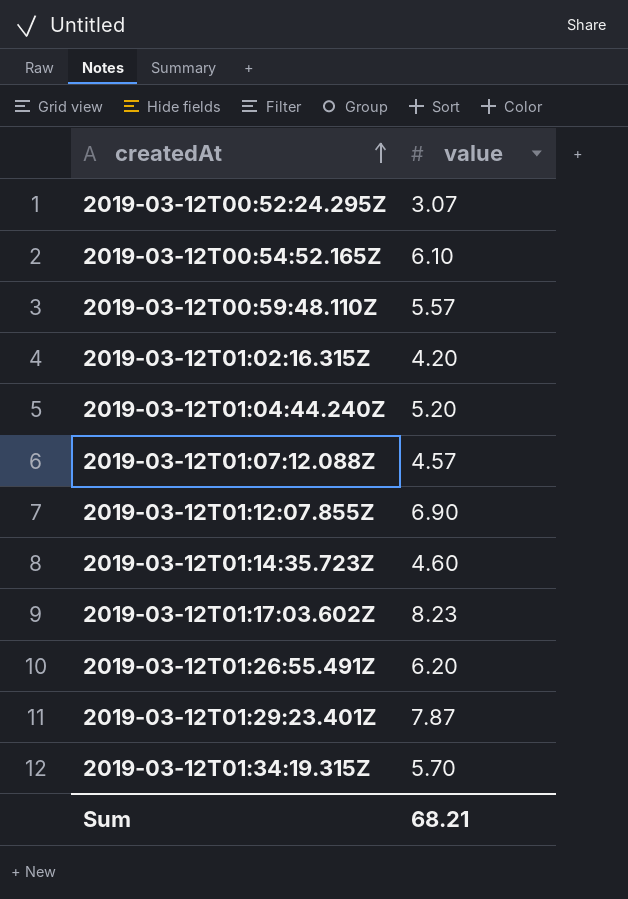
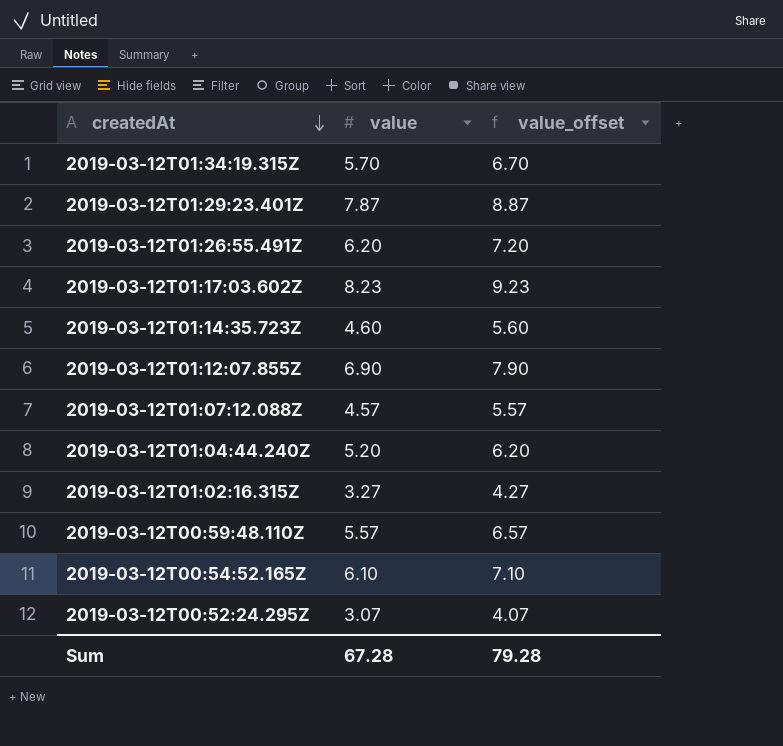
row order: createdAt ascending -> createdAt descending
column value_offset | formula: none -> [value] + 1
2019-03-12T01:02:16.315Z | value: 4.20 -> 3.27
Sum | value: 68.21 -> 67.28

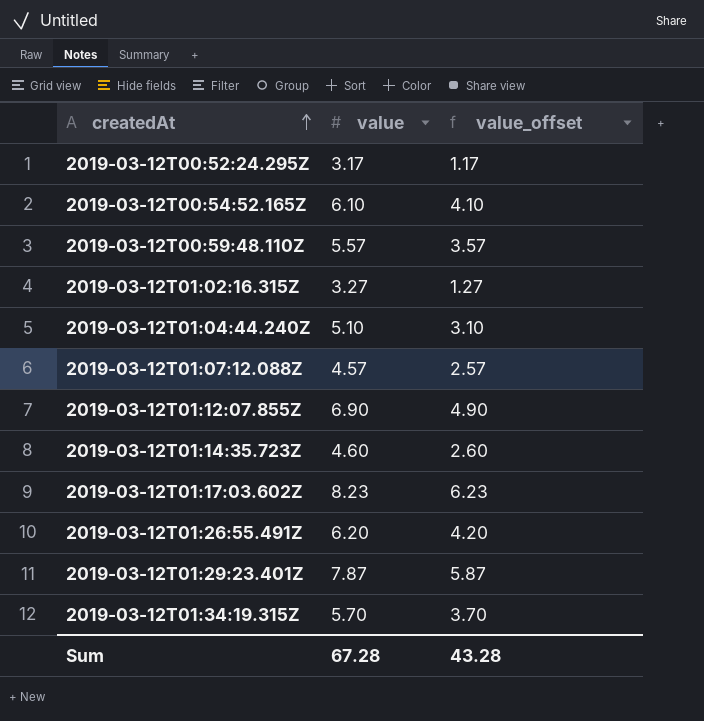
row order: createdAt descending -> createdAt ascending
column value_offset | formula: [value] + 1 -> [value] - 2
2019-03-12T00:52:24.295Z | value: 3.07 -> 3.17
2019-03-12T01:04:44.240Z | value: 5.20 -> 5.10
Sum | value_offset: 79.28 -> 43.28

